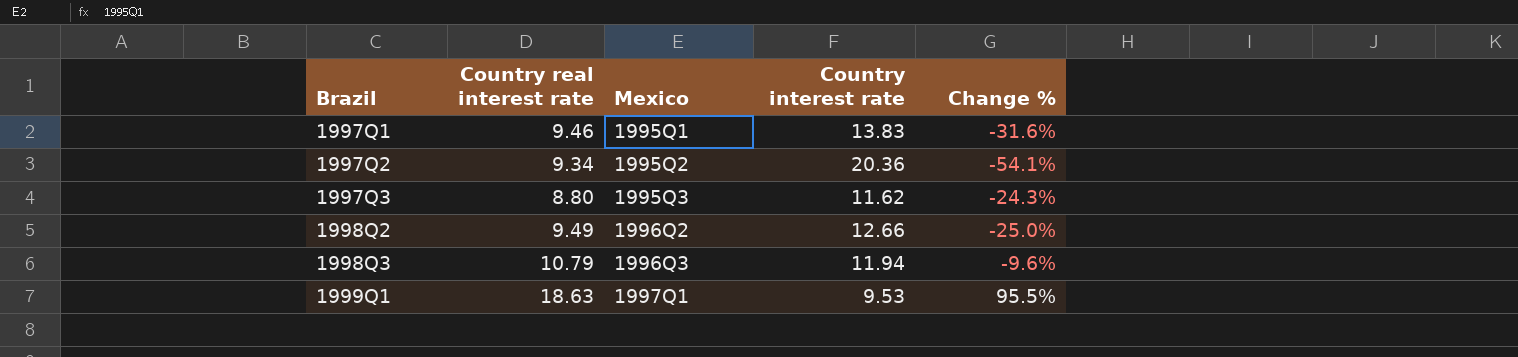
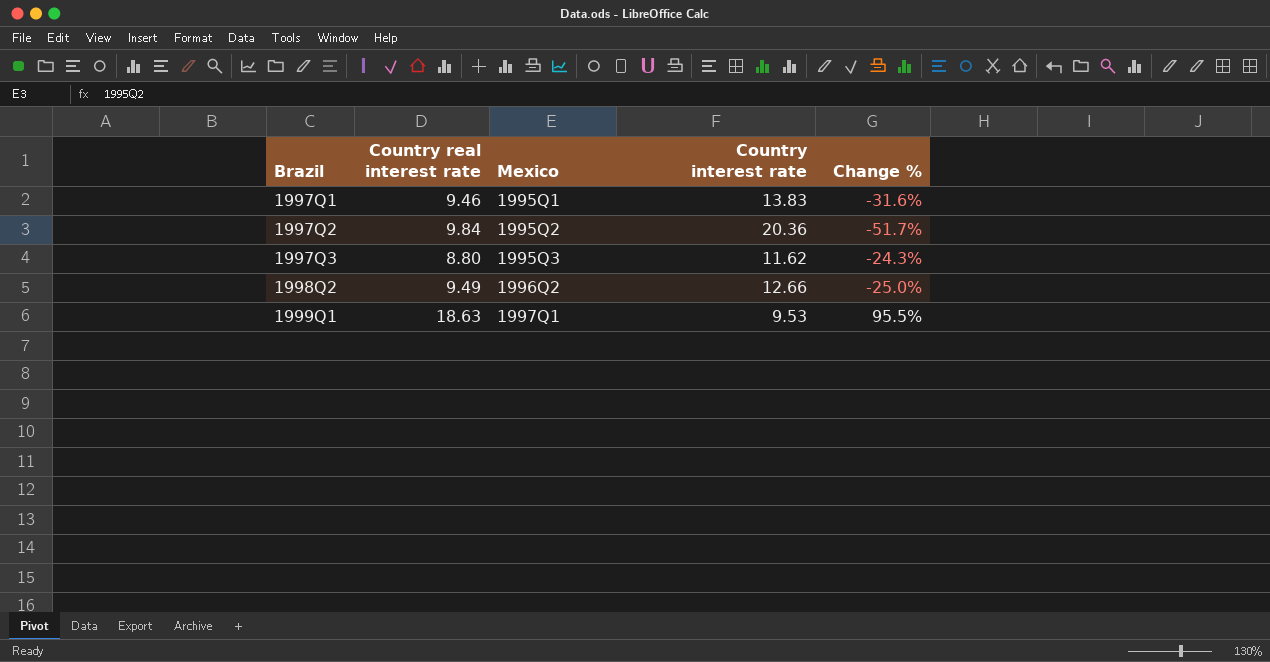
row 1998Q3: 10.79 | 1996Q3 | 11.94 | -9.6% -> none
1997Q2 | Country real interest rate: 9.34 -> 9.84
1997Q2 | Change %: -54.1% -> -51.7%

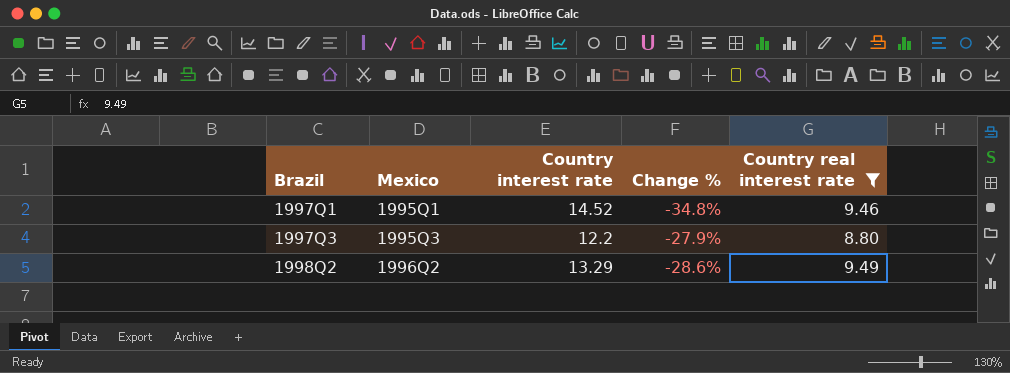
filter: none -> Country real interest rate <= 9.49
column Country real interest rate | position: 2 -> 5
1997Q1 | Country interest rate: 13.83 -> 14.52
1997Q1 | Change %: -31.6% -> -34.8%
1997Q3 | Country interest rate: 11.62 -> 12.2
1997Q3 | Change %: -24.3% -> -27.9%
1998Q2 | Country interest rate: 12.66 -> 13.29
1998Q2 | Change %: -25.0% -> -28.6%

